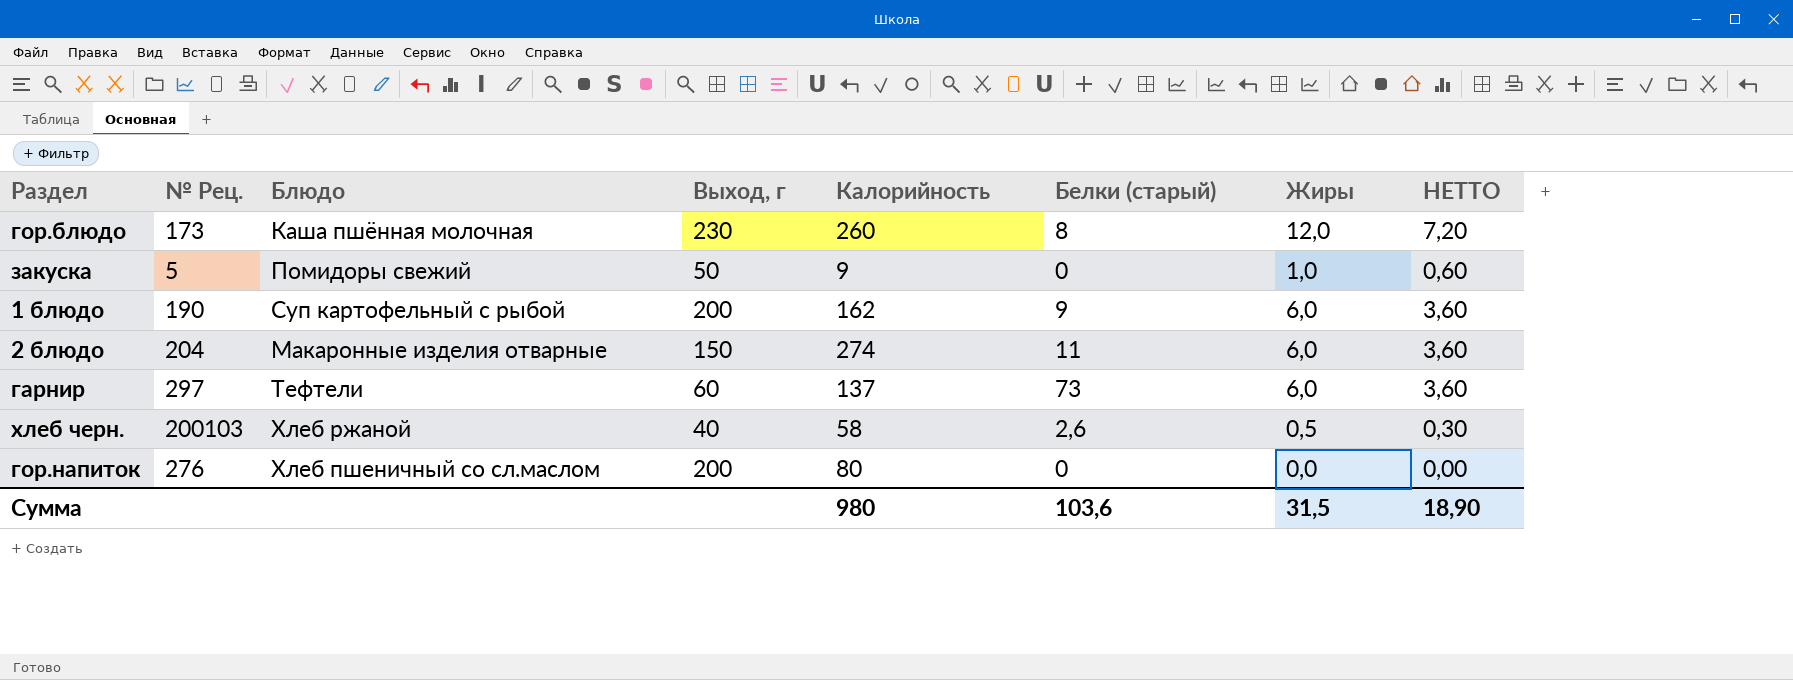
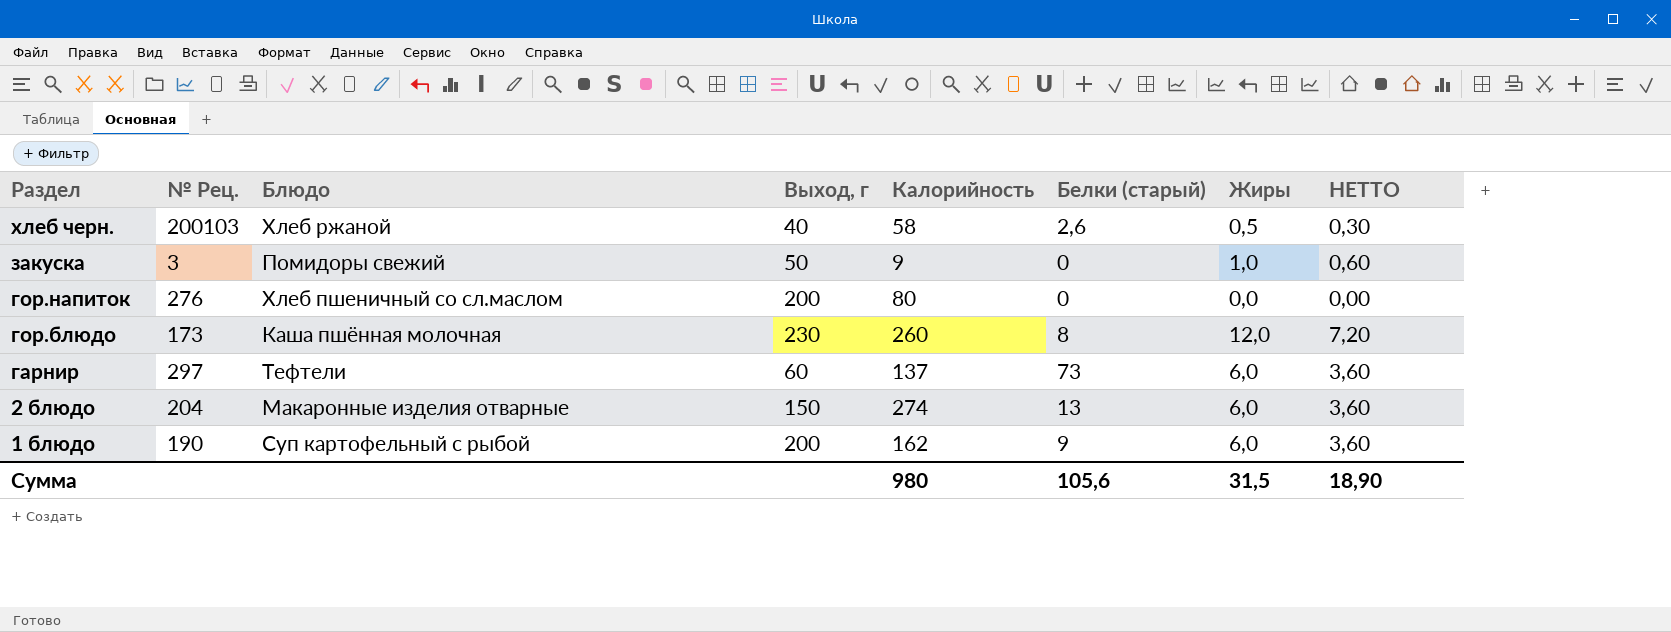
row order: none -> Раздел descending
закуска | № Рец.: 5 -> 3
2 блюдо | Белки (старый): 11 -> 13
Сумма | Белки (старый): 103,6 -> 105,6

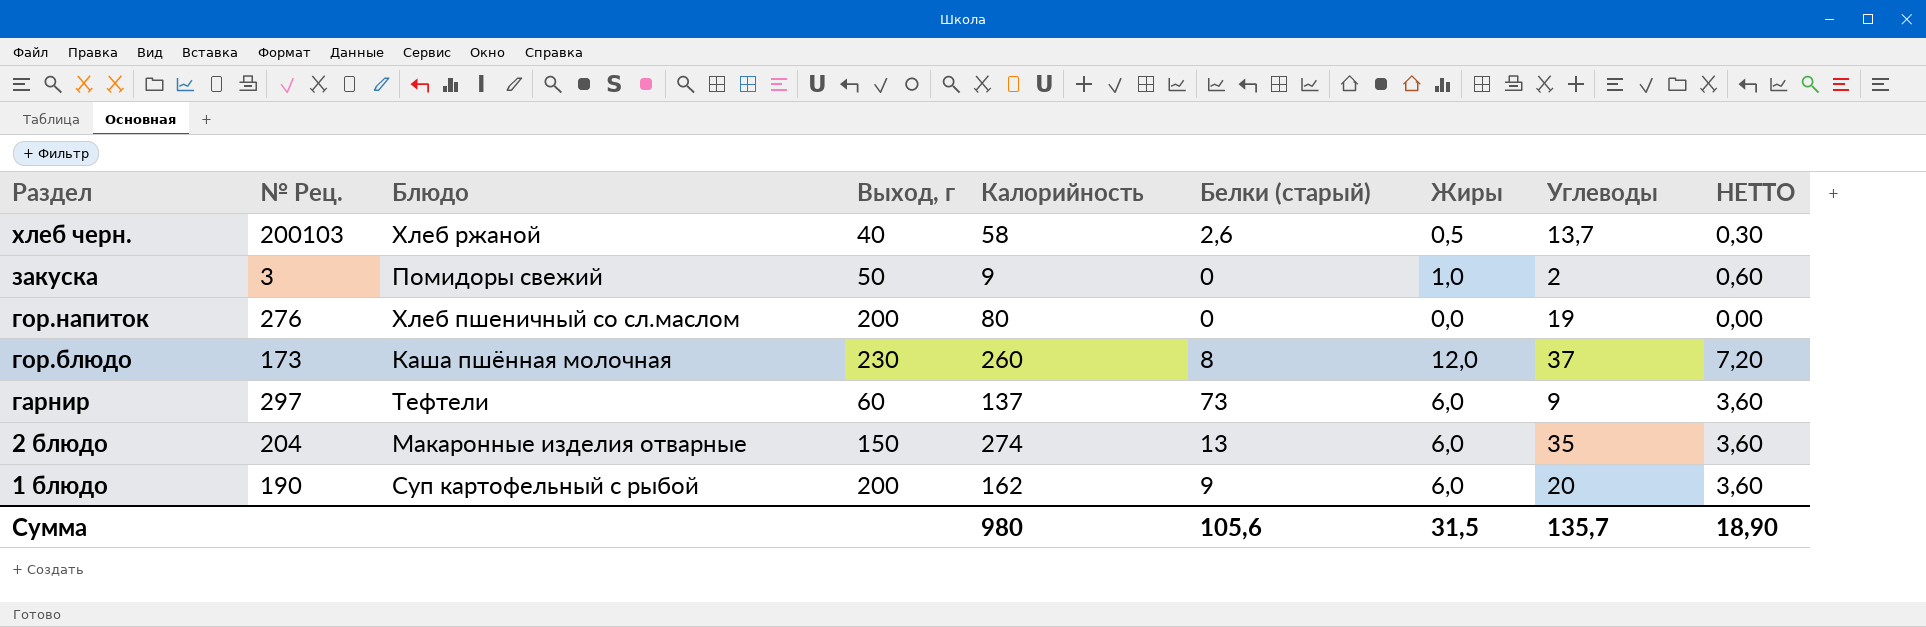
column Углеводы | position: none -> 8

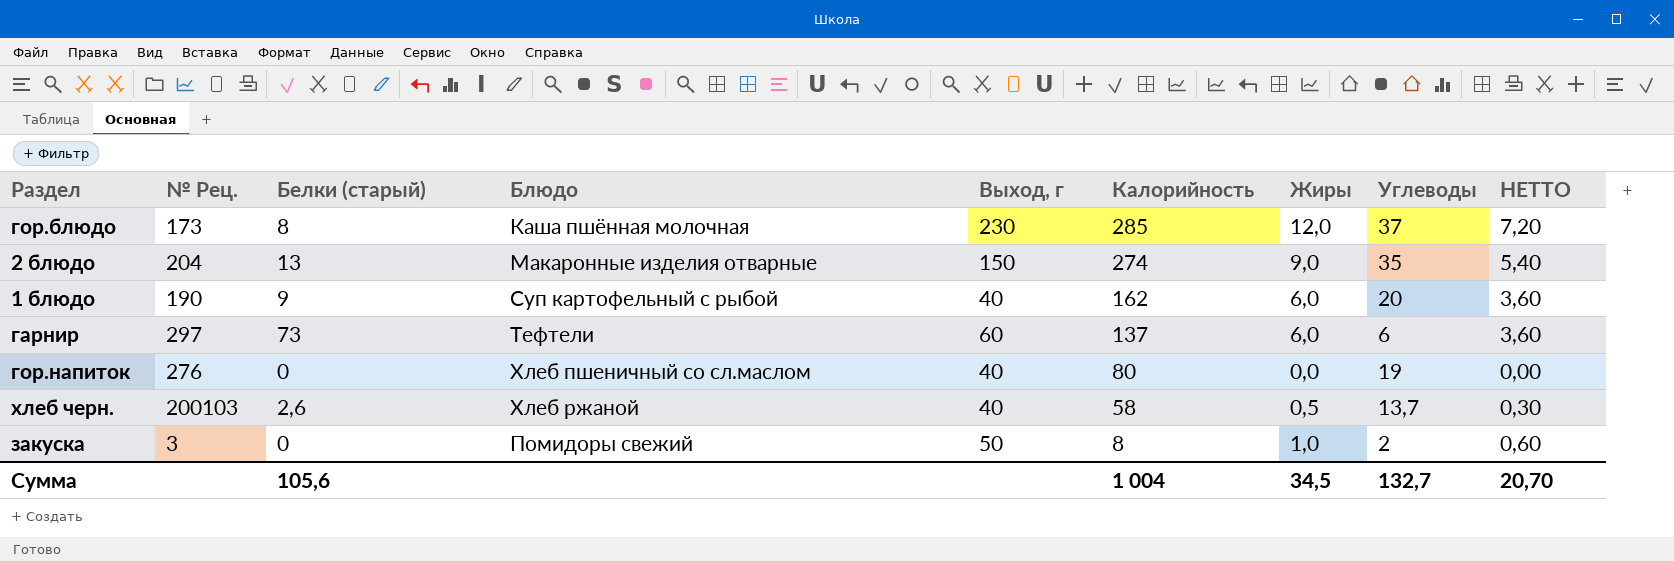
row order: Раздел descending -> Калорийность descending
column Белки (старый) | position: 6 -> 3
гор.блюдо | Калорийность: 260 -> 285
2 блюдо | Жиры: 6,0 -> 9,0
2 блюдо | НЕТТО: 3,60 -> 5,40
1 блюдо | Выход, г: 200 -> 40
гарнир | Углеводы: 9 -> 6
гор.напиток | Выход, г: 200 -> 40
закуска | Калорийность: 9 -> 8
Сумма | Калорийность: 980 -> 1 004
Сумма | Жиры: 31,5 -> 34,5
Сумма | Углеводы: 135,7 -> 132,7
Сумма | НЕТТО: 18,90 -> 20,70

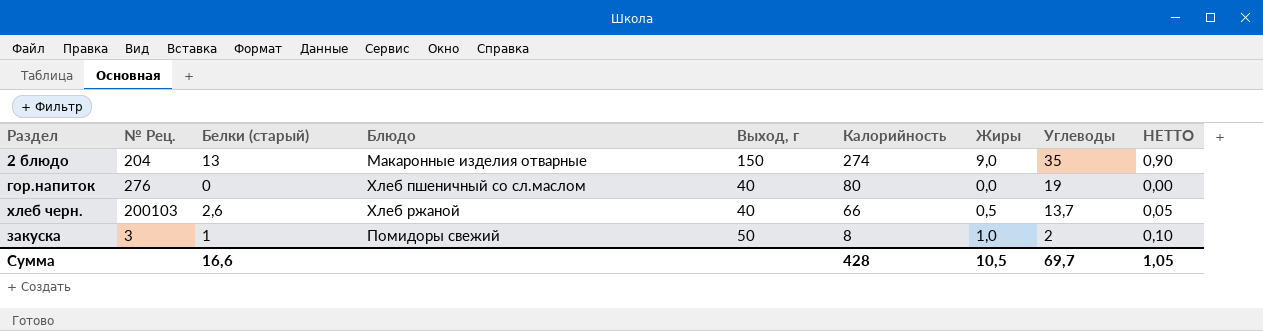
column НЕТТО | formula: [Жиры] * 0,6 -> [Жиры] * 0,1
row гор.блюдо: 173 | 8 | Каша пшённая молочная | 230 | 285 | 12,0 | 37 | 7,20 -> none
row 1 блюдо: 190 | 9 | Суп картофельный с рыбой | 40 | 162 | 6,0 | 20 | 3,60 -> none
row гарнир: 297 | 73 | Тефтели | 60 | 137 | 6,0 | 6 | 3,60 -> none
хлеб черн. | Калорийность: 58 -> 66
закуска | Белки (старый): 0 -> 1
Сумма | Белки (старый): 105,6 -> 16,6
Сумма | Калорийность: 1 004 -> 428
Сумма | Жиры: 34,5 -> 10,5
Сумма | Углеводы: 132,7 -> 69,7
Сумма | НЕТТО: 20,70 -> 1,05

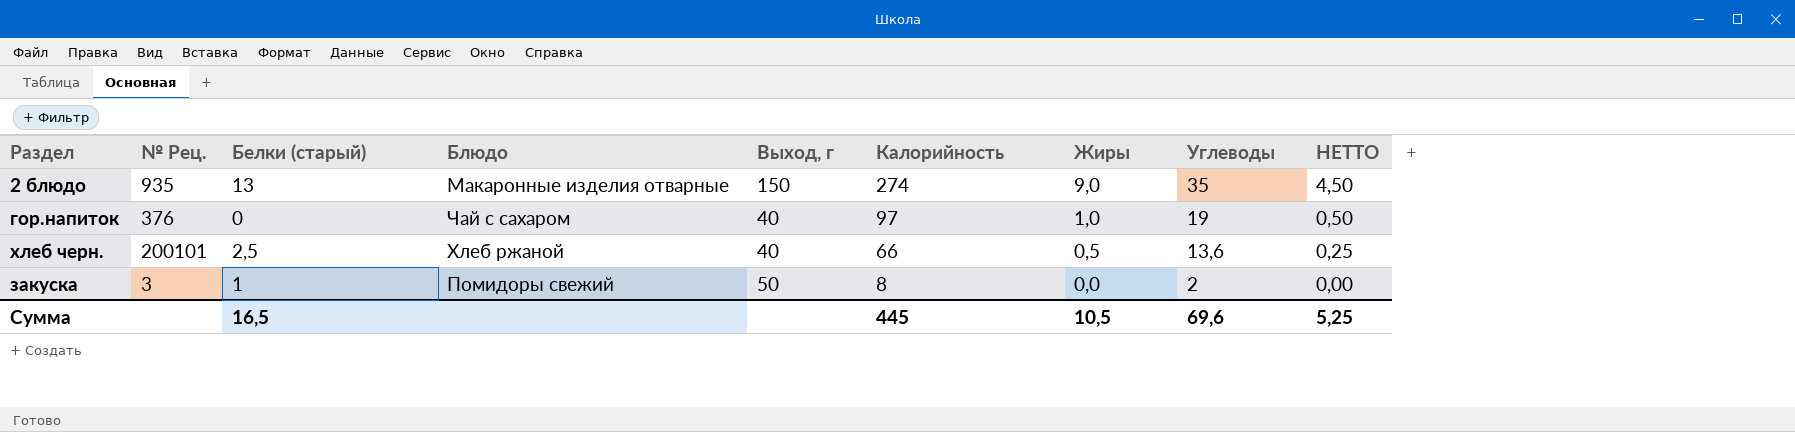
column НЕТТО | formula: [Жиры] * 0,1 -> [Жиры] * 0,5
2 блюдо | № Рец.: 204 -> 935
гор.напиток | № Рец.: 276 -> 376
гор.напиток | Блюдо: Хлеб пшеничный со сл.маслом -> Чай с сахаром
гор.напиток | Калорийность: 80 -> 97
гор.напиток | Жиры: 0,0 -> 1,0
хлеб черн. | № Рец.: 200103 -> 200101
хлеб черн. | Белки (старый): 2,6 -> 2,5
хлеб черн. | Углеводы: 13,7 -> 13,6
закуска | Жиры: 1,0 -> 0,0
Сумма | Белки (старый): 16,6 -> 16,5
Сумма | Калорийность: 428 -> 445
Сумма | Углеводы: 69,7 -> 69,6
Сумма | НЕТТО: 1,05 -> 5,25

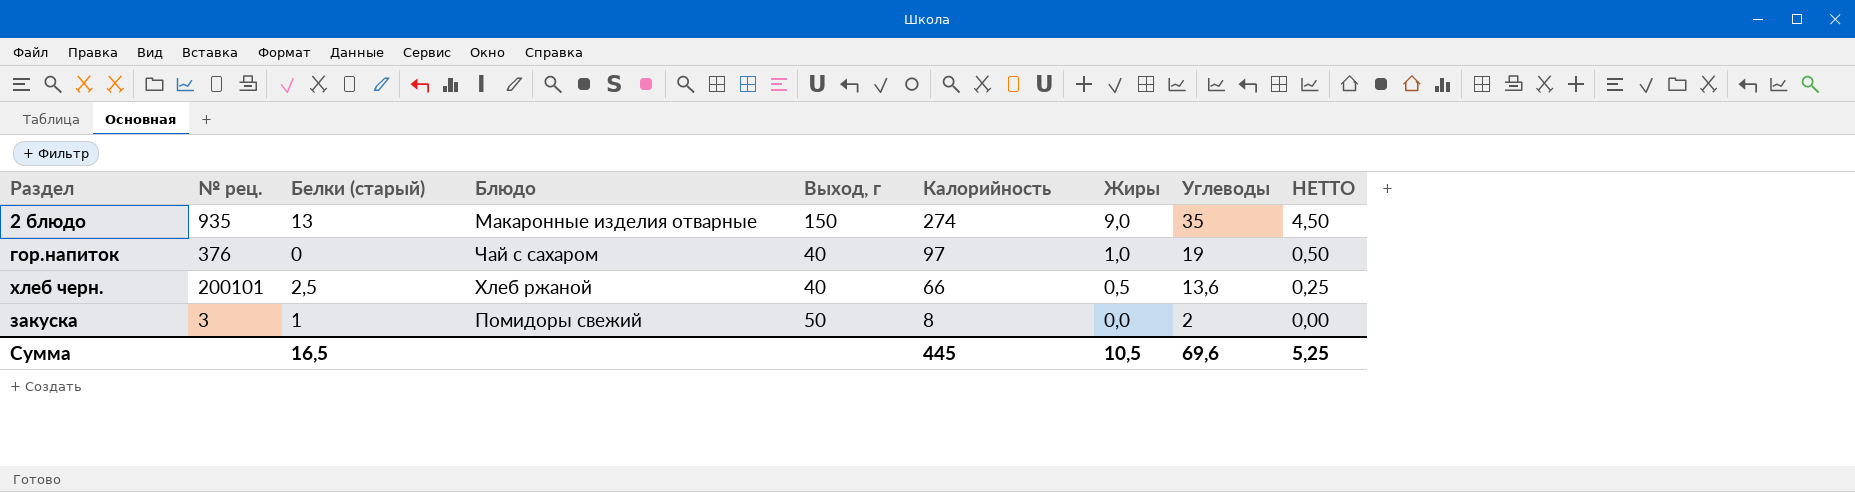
column name: № Рец. -> № рец.

